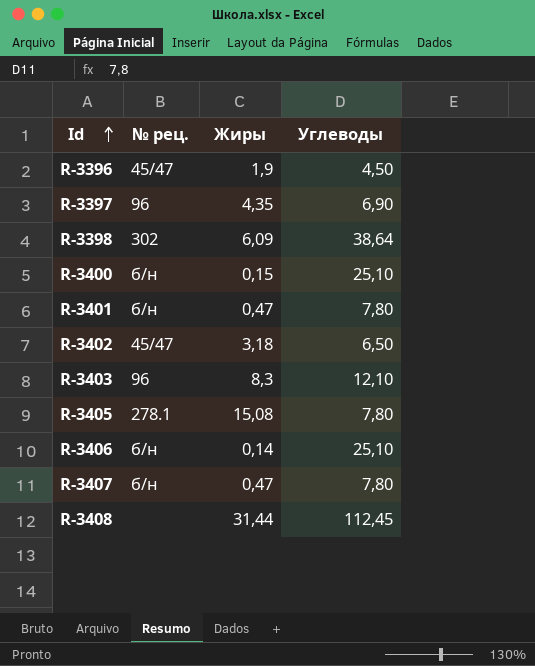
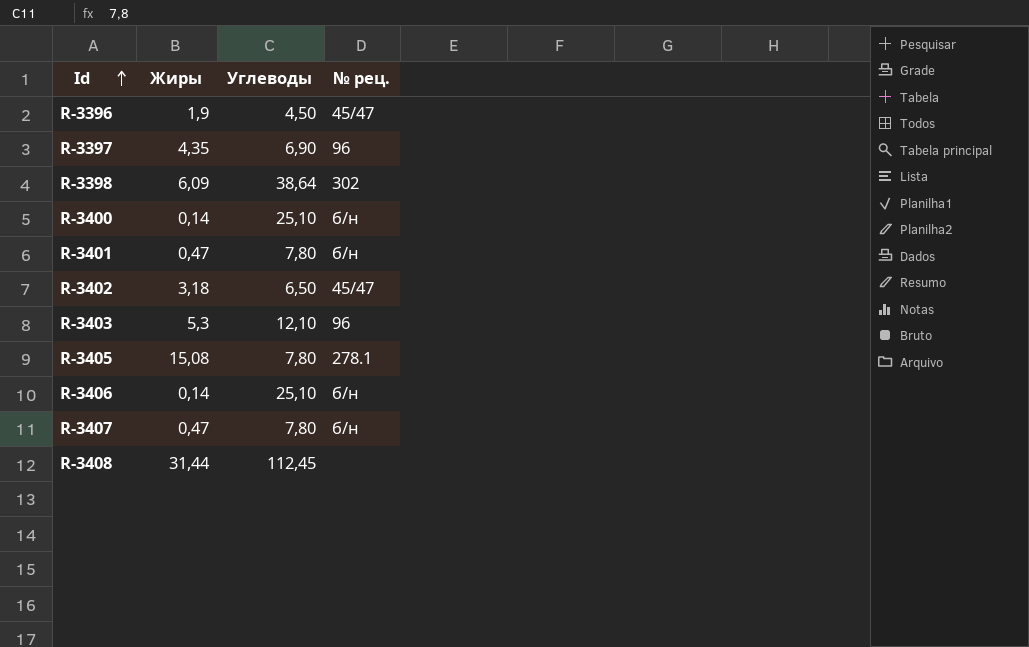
column № рец. | position: 2 -> 4
R-3400 | Жиры: 0,15 -> 0,14
R-3403 | Жиры: 8,3 -> 5,3

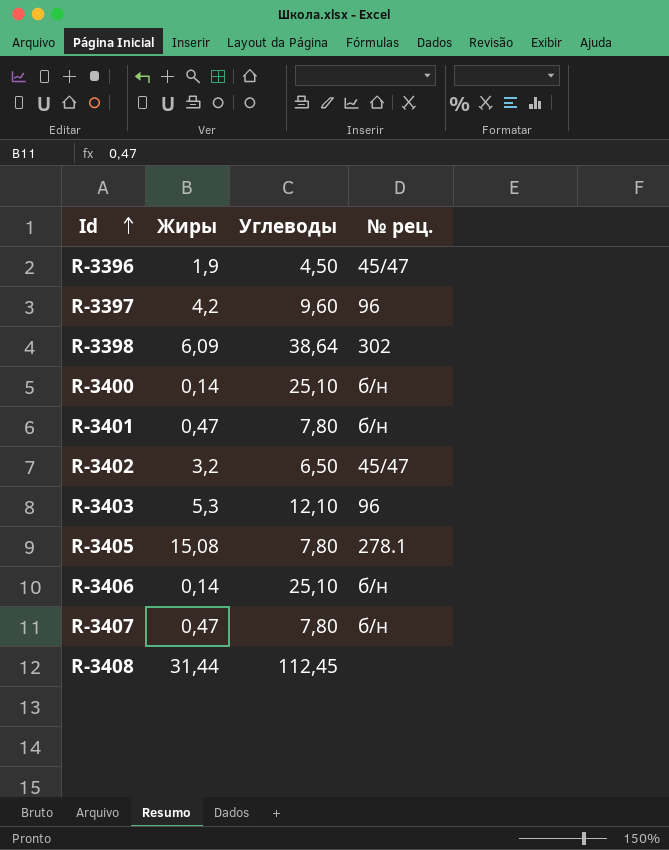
R-3397 | Жиры: 4,35 -> 4,2
R-3397 | Углеводы: 6,90 -> 9,60
R-3402 | Жиры: 3,18 -> 3,2

